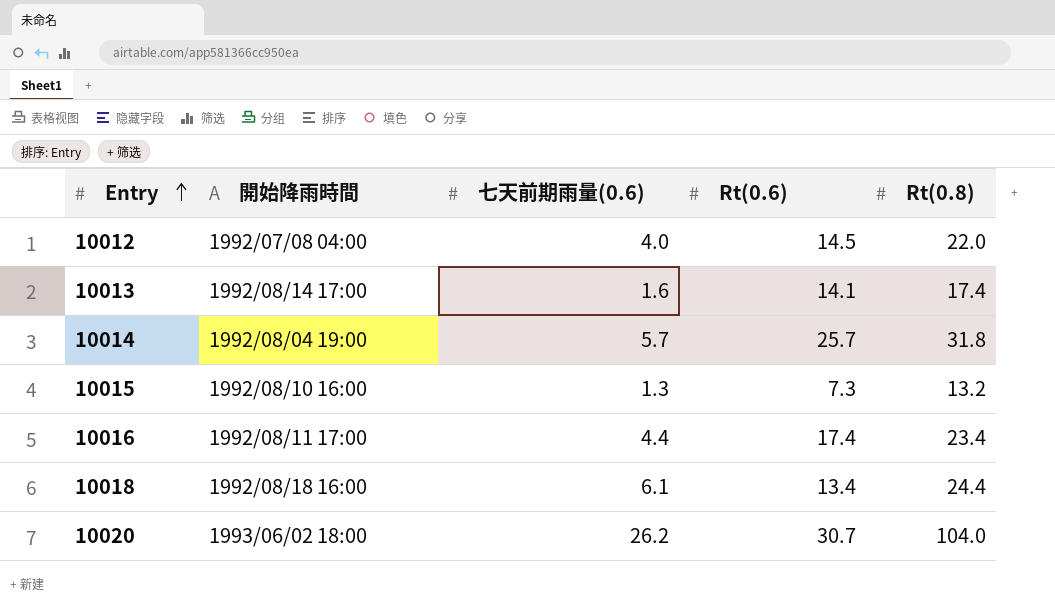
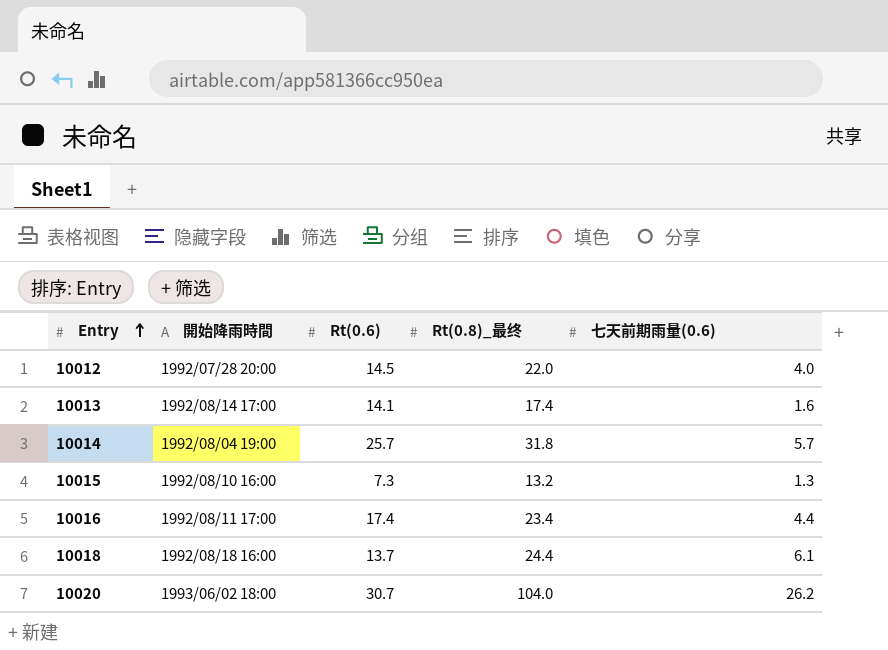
column name: Rt(0.8) -> Rt(0.8)_最终
column 七天前期雨量(0.6) | position: 3 -> 5
10012 | 開始降雨時間: 1992/07/08 04:00 -> 1992/07/28 20:00
10018 | Rt(0.6): 13.4 -> 13.7

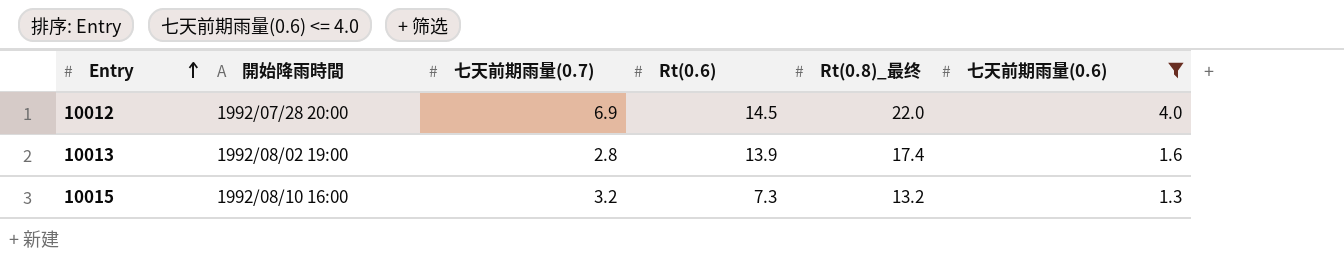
filter: none -> 七天前期雨量(0.6) <= 4.0
column 七天前期雨量(0.7) | position: none -> 3
10013 | 開始降雨時間: 1992/08/14 17:00 -> 1992/08/02 19:00
10013 | Rt(0.6): 14.1 -> 13.9

